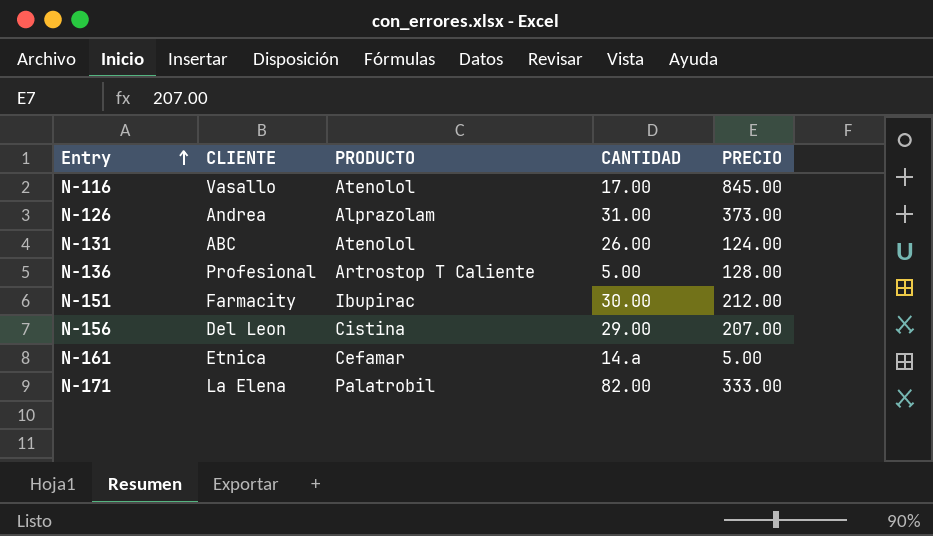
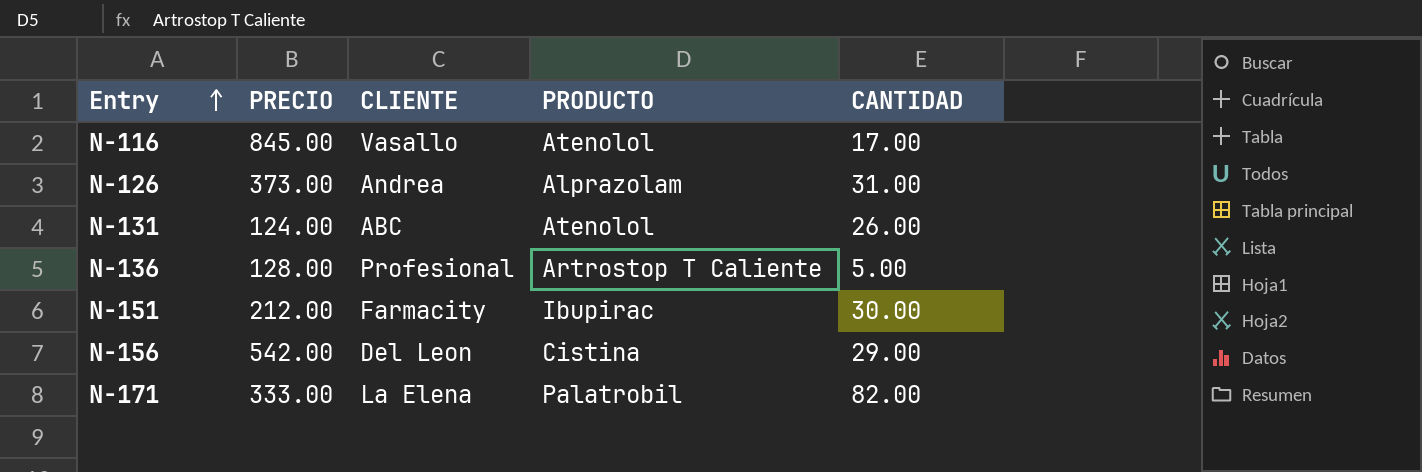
column PRECIO | position: 5 -> 2
row N-161: Etnica | Cefamar | 14.a | 5.00 -> none
N-156 | PRECIO: 207.00 -> 542.00

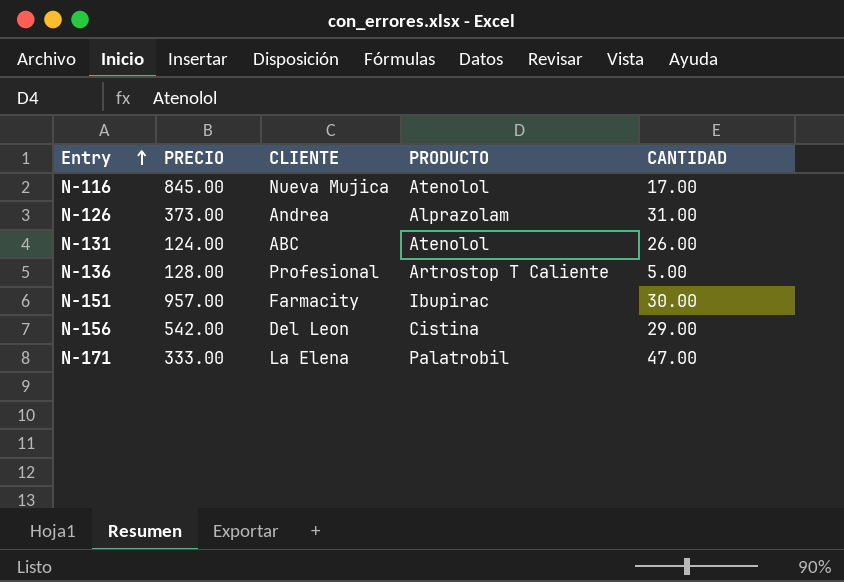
N-116 | CLIENTE: Vasallo -> Nueva Mujica
N-151 | PRECIO: 212.00 -> 957.00
N-171 | CANTIDAD: 82.00 -> 47.00

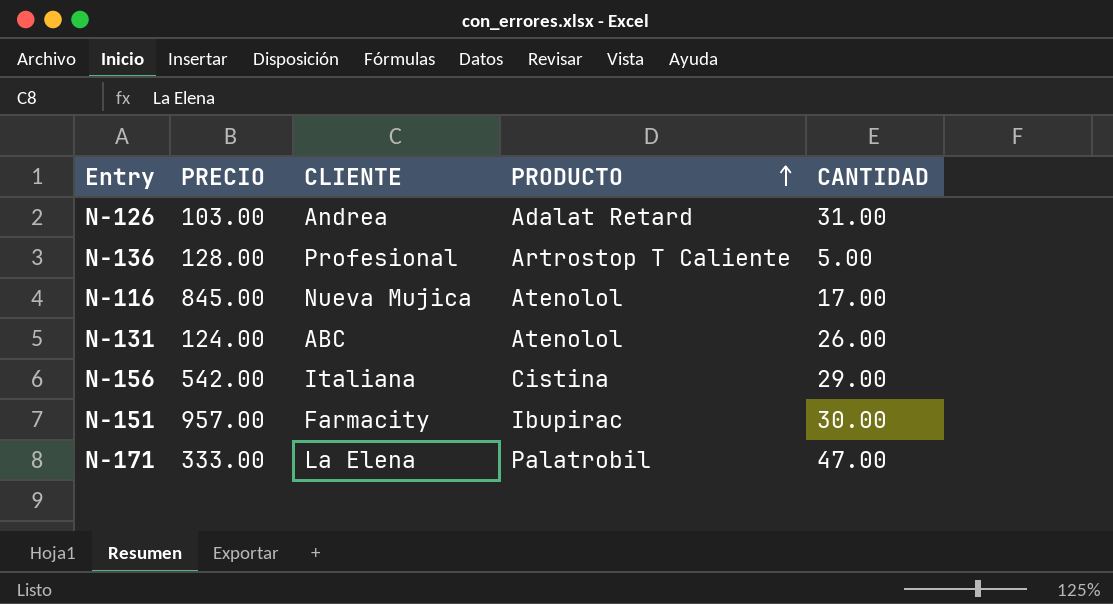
row order: Entry ascending -> PRODUCTO ascending
N-126 | PRECIO: 373.00 -> 103.00
N-126 | PRODUCTO: Alprazolam -> Adalat Retard
N-156 | CLIENTE: Del Leon -> Italiana

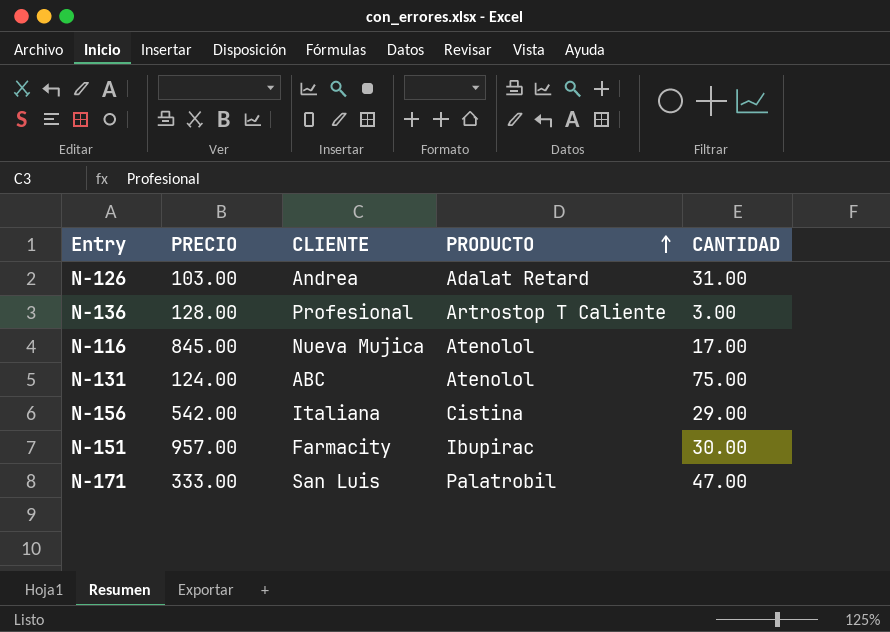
N-136 | CANTIDAD: 5.00 -> 3.00
N-131 | CANTIDAD: 26.00 -> 75.00
N-171 | CLIENTE: La Elena -> San Luis

